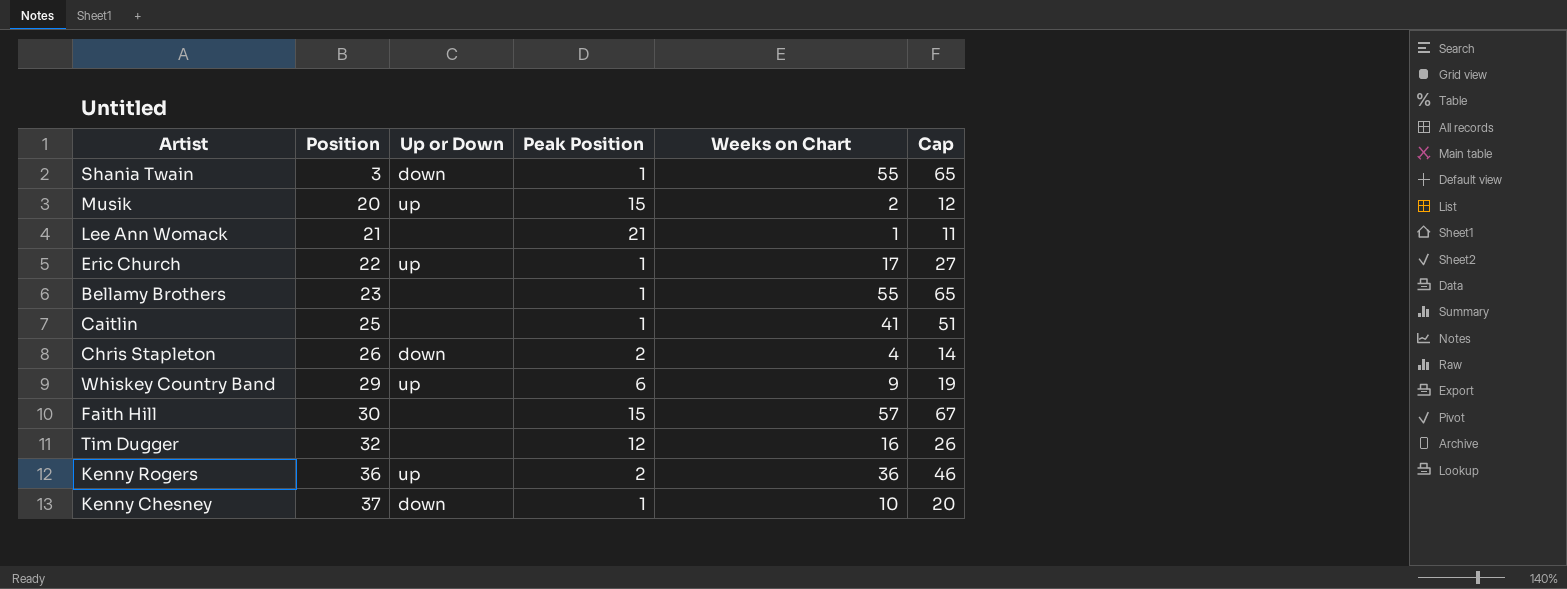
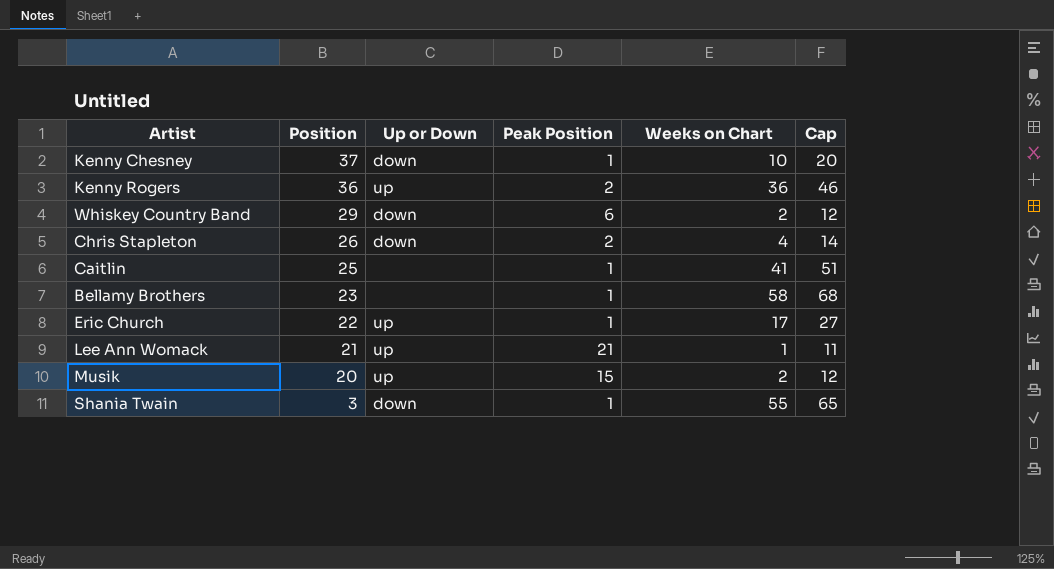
row order: Position ascending -> Position descending
row Faith Hill: 30 | none | 15 | 57 | 67 -> none
row Tim Dugger: 32 | none | 12 | 16 | 26 -> none
Whiskey Country Band | Up or Down: up -> down
Whiskey Country Band | Weeks on Chart: 9 -> 2
Whiskey Country Band | Cap: 19 -> 12
Bellamy Brothers | Weeks on Chart: 55 -> 58
Bellamy Brothers | Cap: 65 -> 68
Lee Ann Womack | Up or Down: none -> up

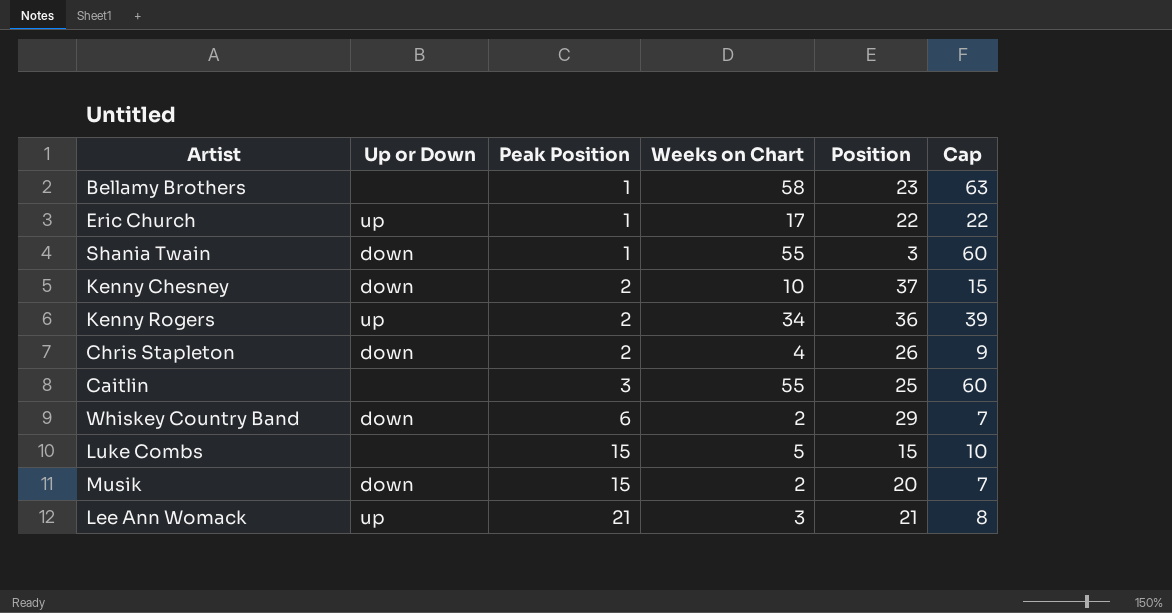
row order: Position descending -> Peak Position ascending
column Position | position: 2 -> 5
column Cap | formula: [Weeks on Chart] + 10 -> [Weeks on Chart] + 5
Kenny Chesney | Peak Position: 1 -> 2
Kenny Rogers | Weeks on Chart: 36 -> 34
Caitlin | Peak Position: 1 -> 3
Caitlin | Weeks on Chart: 41 -> 55
row Luke Combs: none -> none | 15 | 5 | 15 | 10
Musik | Up or Down: up -> down
Lee Ann Womack | Weeks on Chart: 1 -> 3

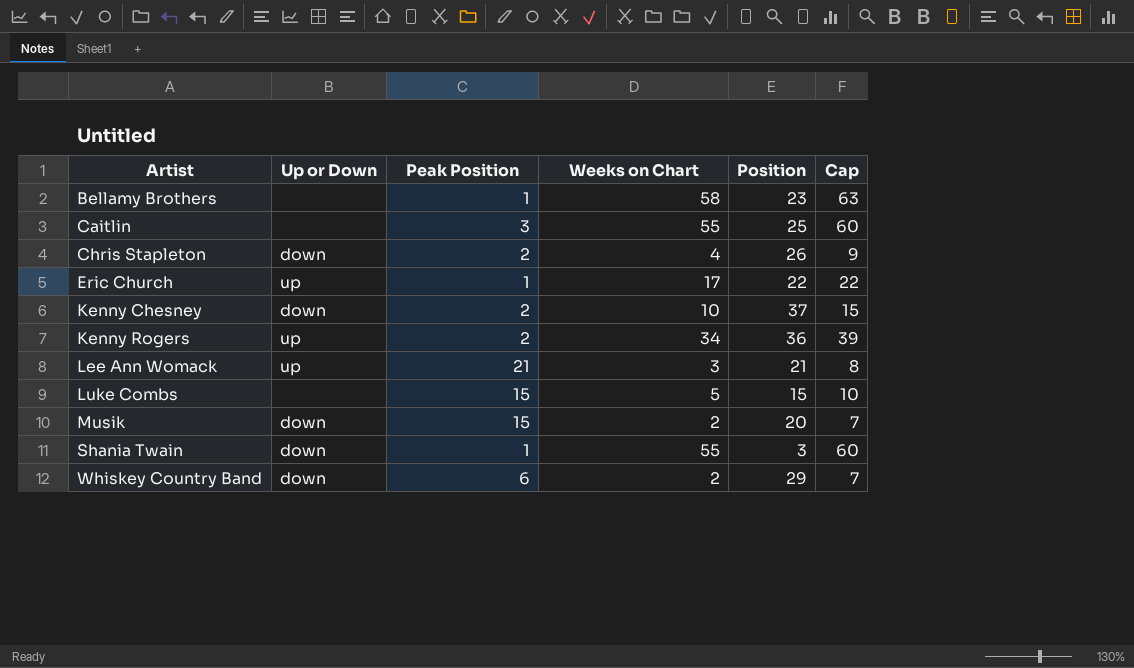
row order: Peak Position ascending -> Artist ascending

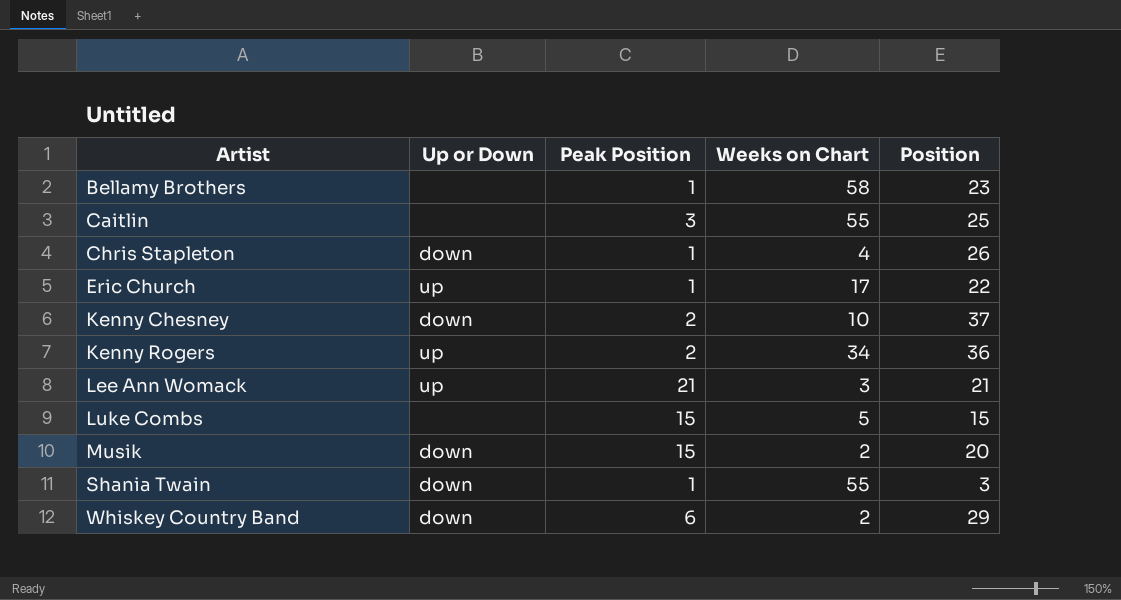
column Cap | formula: [Weeks on Chart] + 5 -> none
Chris Stapleton | Peak Position: 2 -> 1

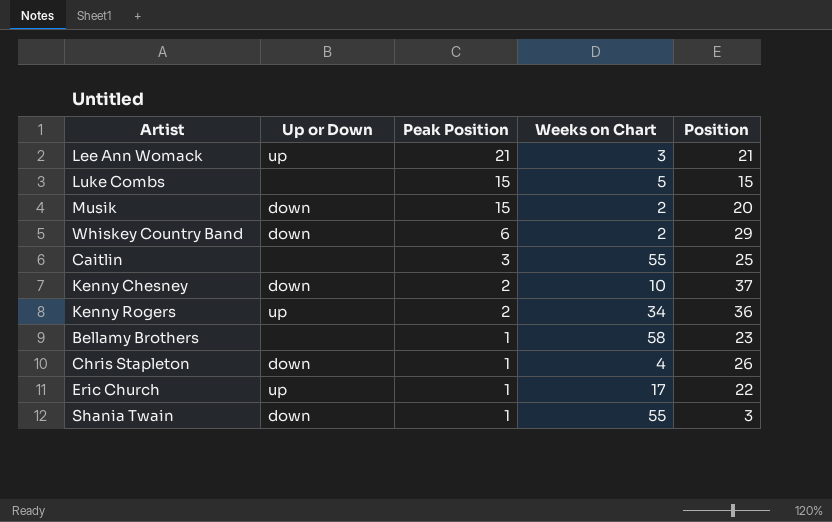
row order: Artist ascending -> Peak Position descending

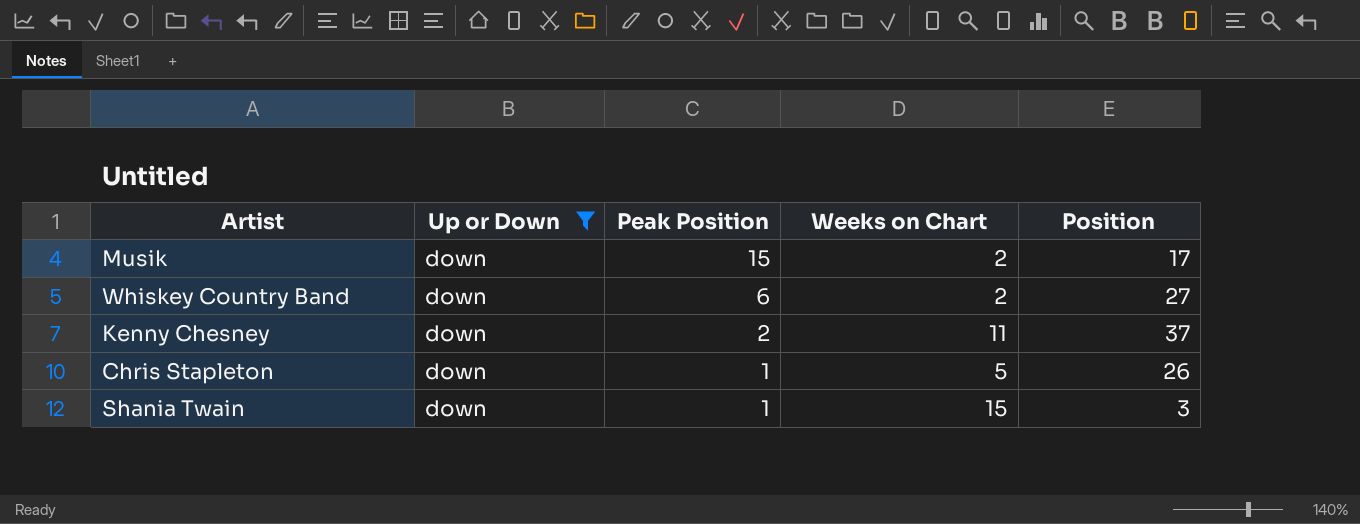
filter: none -> Up or Down = down
Musik | Position: 20 -> 17
Whiskey Country Band | Position: 29 -> 27
Kenny Chesney | Weeks on Chart: 10 -> 11
Chris Stapleton | Weeks on Chart: 4 -> 5
Shania Twain | Weeks on Chart: 55 -> 15

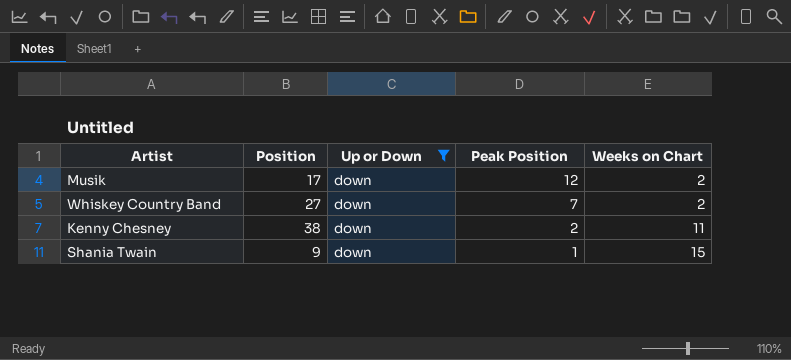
column Position | position: 5 -> 2
row Chris Stapleton: down | 1 | 5 | 26 -> none
Musik | Peak Position: 15 -> 12
Whiskey Country Band | Peak Position: 6 -> 7
Kenny Chesney | Position: 37 -> 38
Shania Twain | Position: 3 -> 9

